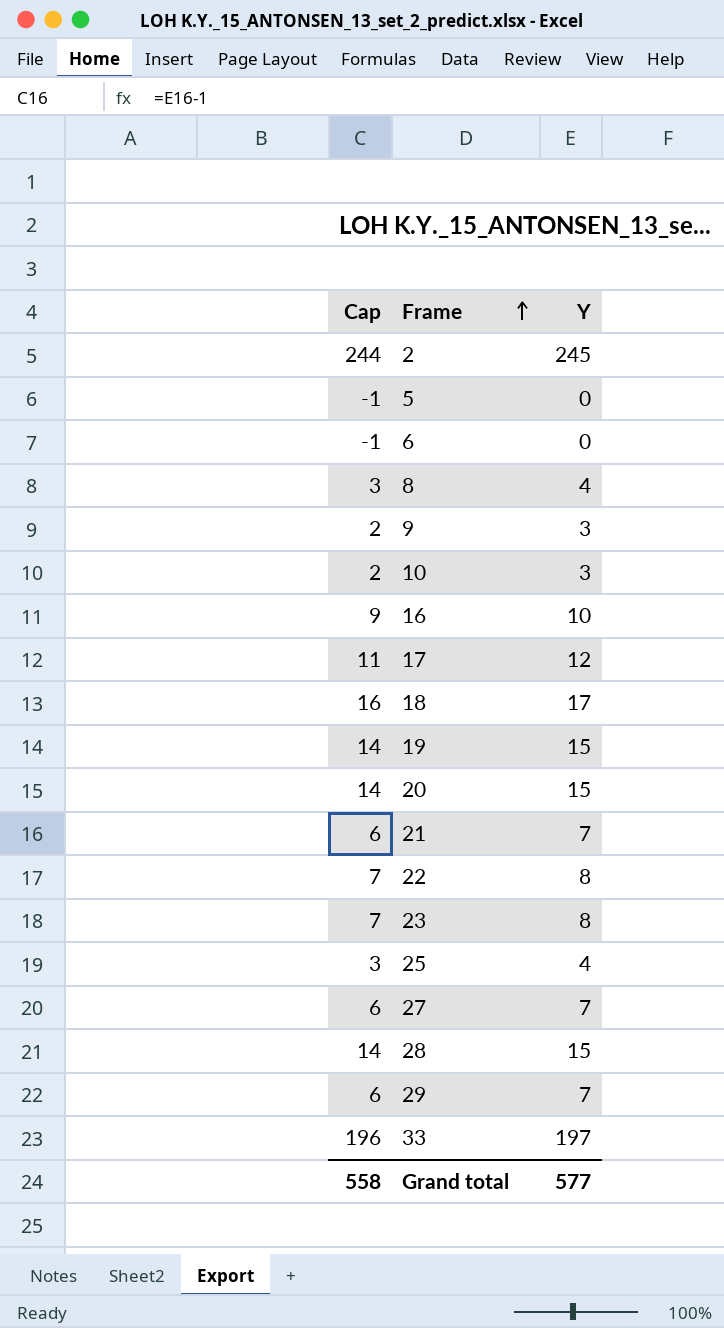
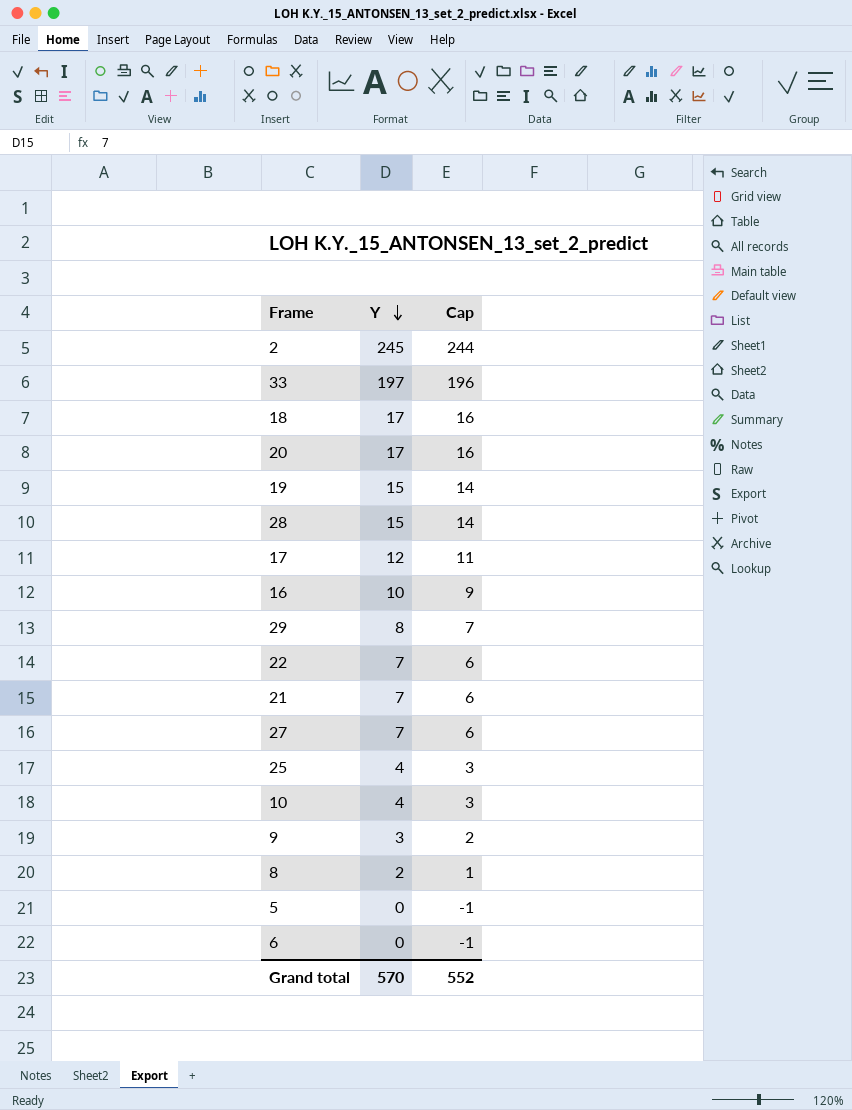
row order: Frame ascending -> Y descending
column Cap | position: 1 -> 3
row 23: 7 | 8 -> none
20 | Y: 15 -> 17
20 | Cap: 14 -> 16
29 | Y: 7 -> 8
29 | Cap: 6 -> 7
22 | Y: 8 -> 7
22 | Cap: 7 -> 6
10 | Y: 3 -> 4
10 | Cap: 2 -> 3
8 | Y: 4 -> 2
8 | Cap: 3 -> 1
Grand total | Y: 577 -> 570
Grand total | Cap: 558 -> 552

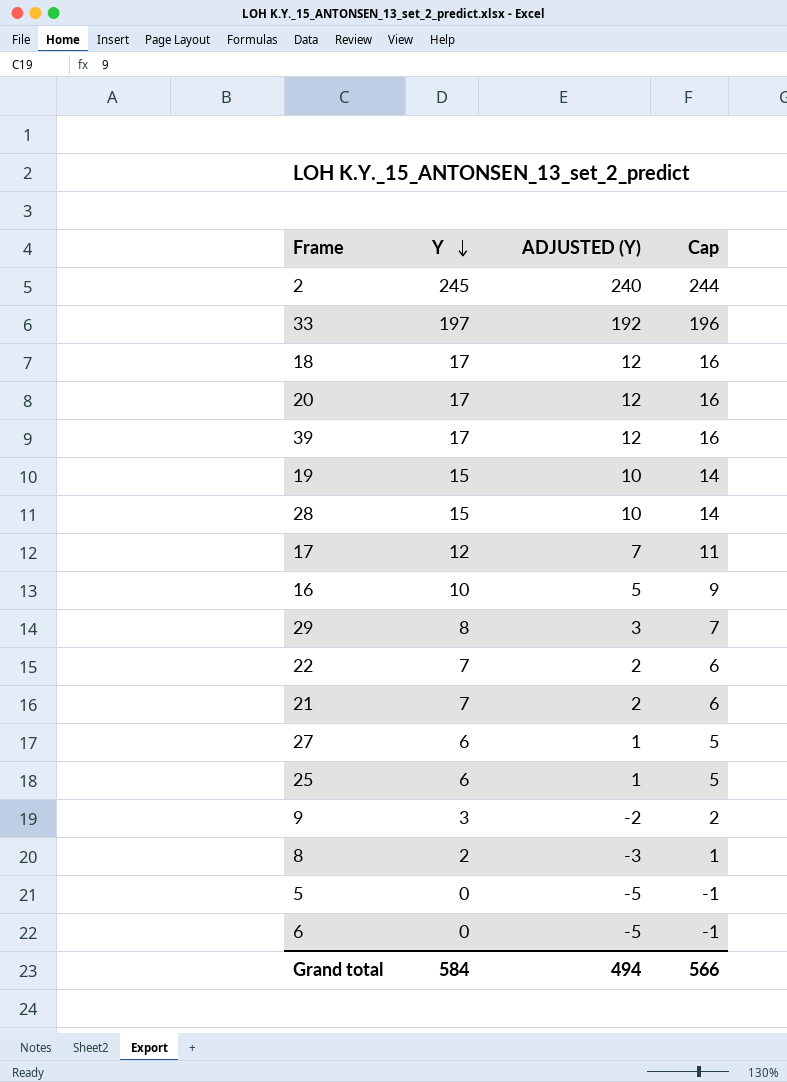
column ADJUSTED (Y) | formula: none -> [Y] - 5
row 10: 4 | 3 -> none
row 39: none -> 17 | 12 | 16
27 | Y: 7 -> 6
27 | Cap: 6 -> 5
25 | Y: 4 -> 6
25 | Cap: 3 -> 5
Grand total | Y: 570 -> 584
Grand total | Cap: 552 -> 566

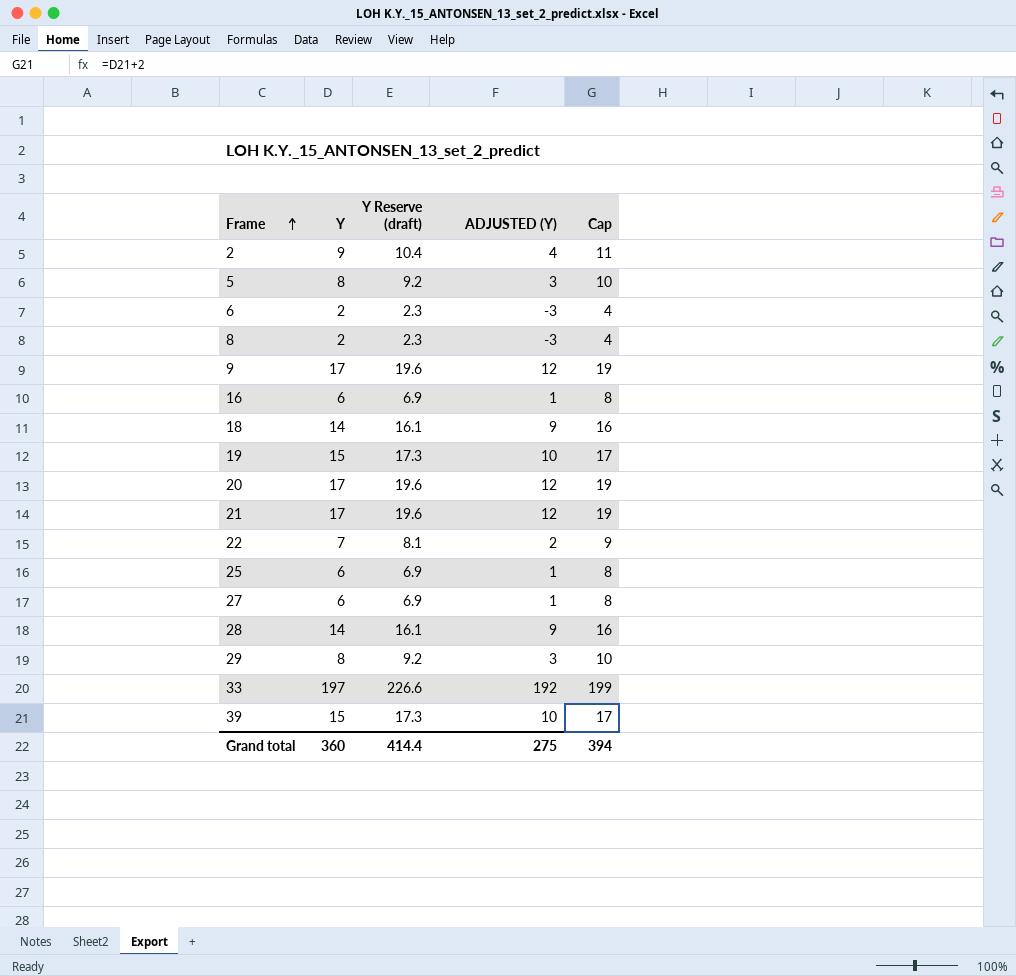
row order: Y descending -> Frame ascending
column Y Reserve (draft) | formula: none -> [Y] * 1.15
column Cap | formula: [Y] - 1 -> [Y] + 2
row 17: 12 | 7 | 11 -> none
2 | Y: 245 -> 9
2 | ADJUSTED (Y): 240 -> 4
5 | Y: 0 -> 8
5 | ADJUSTED (Y): -5 -> 3
6 | Y: 0 -> 2
6 | ADJUSTED (Y): -5 -> -3
9 | Y: 3 -> 17
9 | ADJUSTED (Y): -2 -> 12
16 | Y: 10 -> 6
16 | ADJUSTED (Y): 5 -> 1
18 | Y: 17 -> 14
18 | ADJUSTED (Y): 12 -> 9
21 | Y: 7 -> 17
21 | ADJUSTED (Y): 2 -> 12
28 | Y: 15 -> 14
28 | ADJUSTED (Y): 10 -> 9
39 | Y: 17 -> 15
39 | ADJUSTED (Y): 12 -> 10
Grand total | Y: 584 -> 360
Grand total | ADJUSTED (Y): 494 -> 275
Grand total | Cap: 566 -> 394

